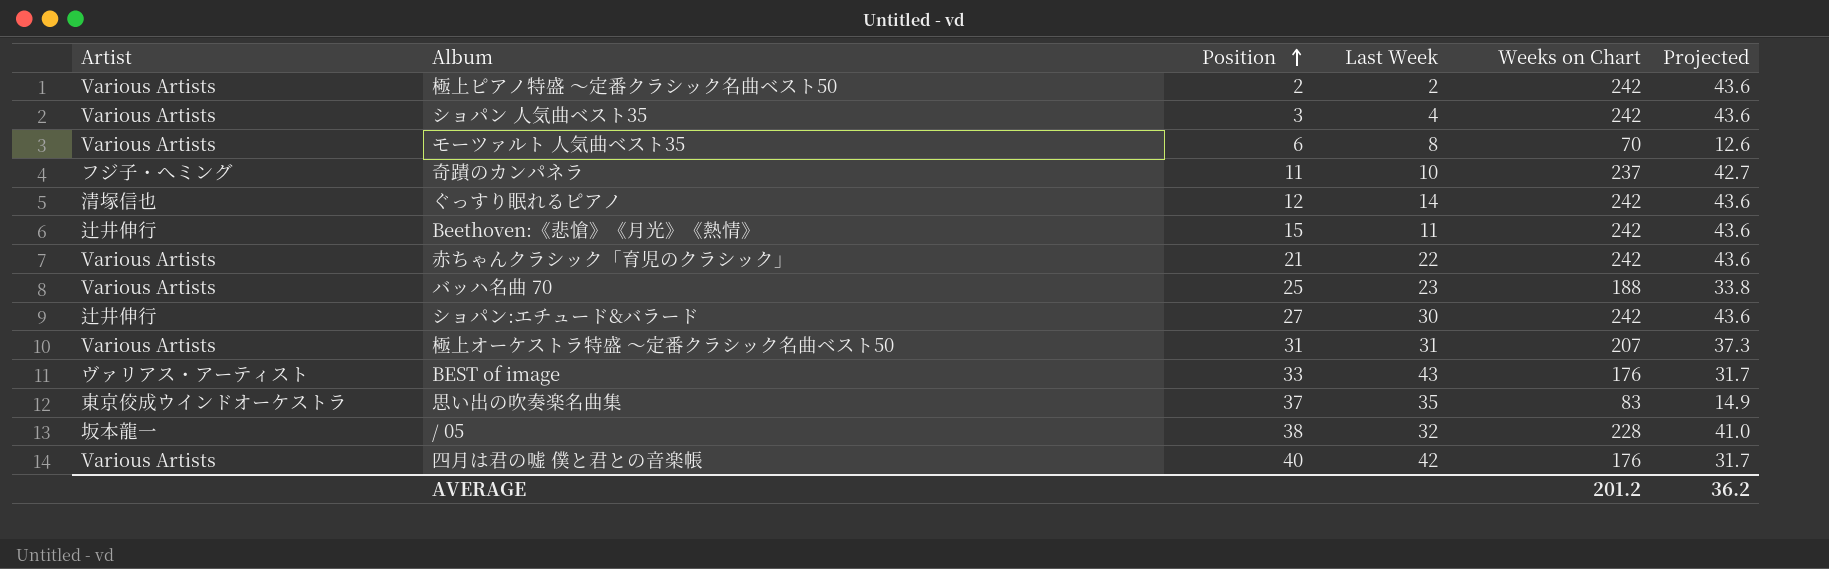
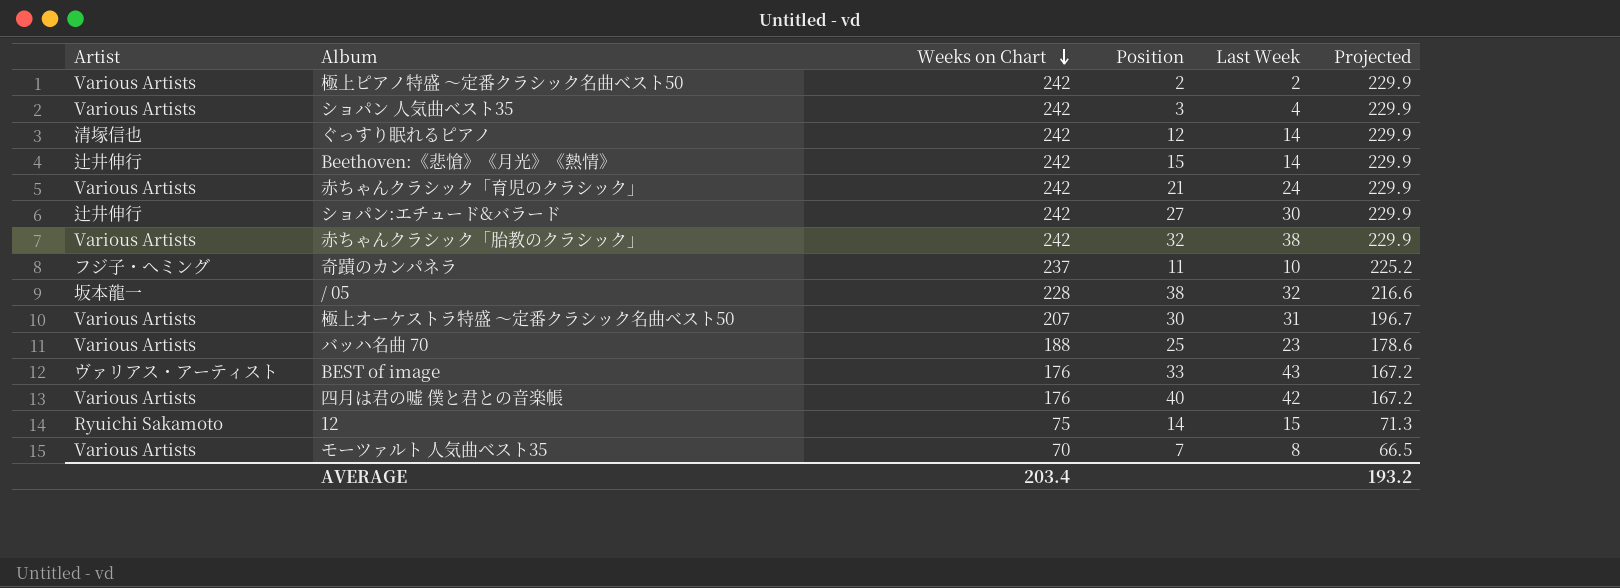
row order: Position ascending -> Weeks on Chart descending
column Weeks on Chart | position: 5 -> 3
column Projected | formula: [Weeks on Chart] * 0.18 -> [Weeks on Chart] * 0.95
row 思い出の吹奏楽名曲集: 東京佼成ウインドオーケストラ | 37 | 35 | 83 | 14.9 -> none
Beethoven:《悲愴》《月光》《熱情》 | Last Week: 11 -> 14
赤ちゃんクラシック「育児のクラシック」 | Last Week: 22 -> 24
row 赤ちゃんクラシック「胎教のクラシック」: none -> Various Artists | 242 | 32 | 38 | 229.9
極上オーケストラ特盛 〜定番クラシック名曲ベスト50 | Position: 31 -> 30
row 12: none -> Ryuichi Sakamoto | 75 | 14 | 15 | 71.3
モーツァルト 人気曲ベスト35 | Position: 6 -> 7
AVERAGE | Weeks on Chart: 201.2 -> 203.4
AVERAGE | Projected: 36.2 -> 193.2

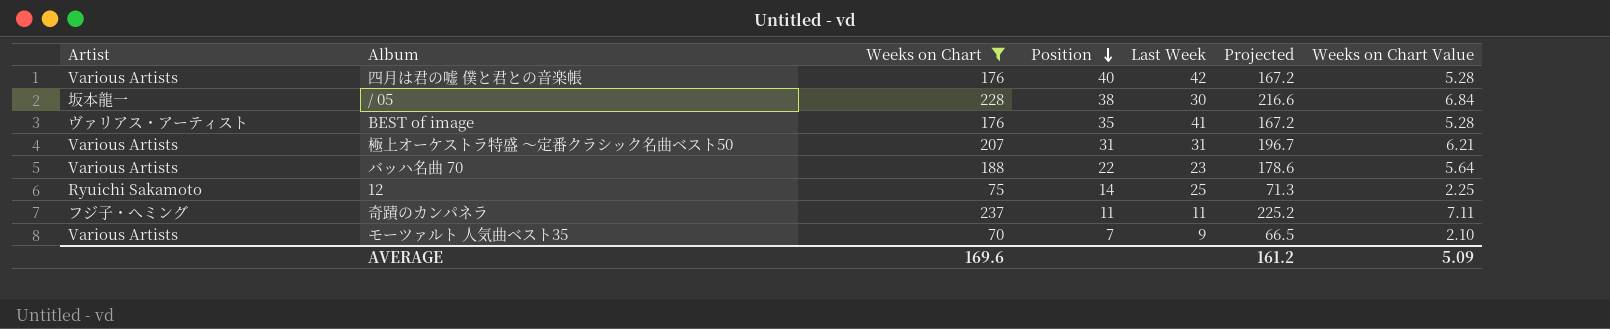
filter: none -> Weeks on Chart != 242
row order: Weeks on Chart descending -> Position descending
column Weeks on Chart Value | formula: none -> [Weeks on Chart] * 0.03
/ 05 | Last Week: 32 -> 30
BEST of image | Position: 33 -> 35
BEST of image | Last Week: 43 -> 41
極上オーケストラ特盛 〜定番クラシック名曲ベスト50 | Position: 30 -> 31
バッハ名曲 70 | Position: 25 -> 22
12 | Last Week: 15 -> 25
奇蹟のカンパネラ | Last Week: 10 -> 11
モーツァルト 人気曲ベスト35 | Last Week: 8 -> 9
AVERAGE | Weeks on Chart: 203.4 -> 169.6
AVERAGE | Projected: 193.2 -> 161.2

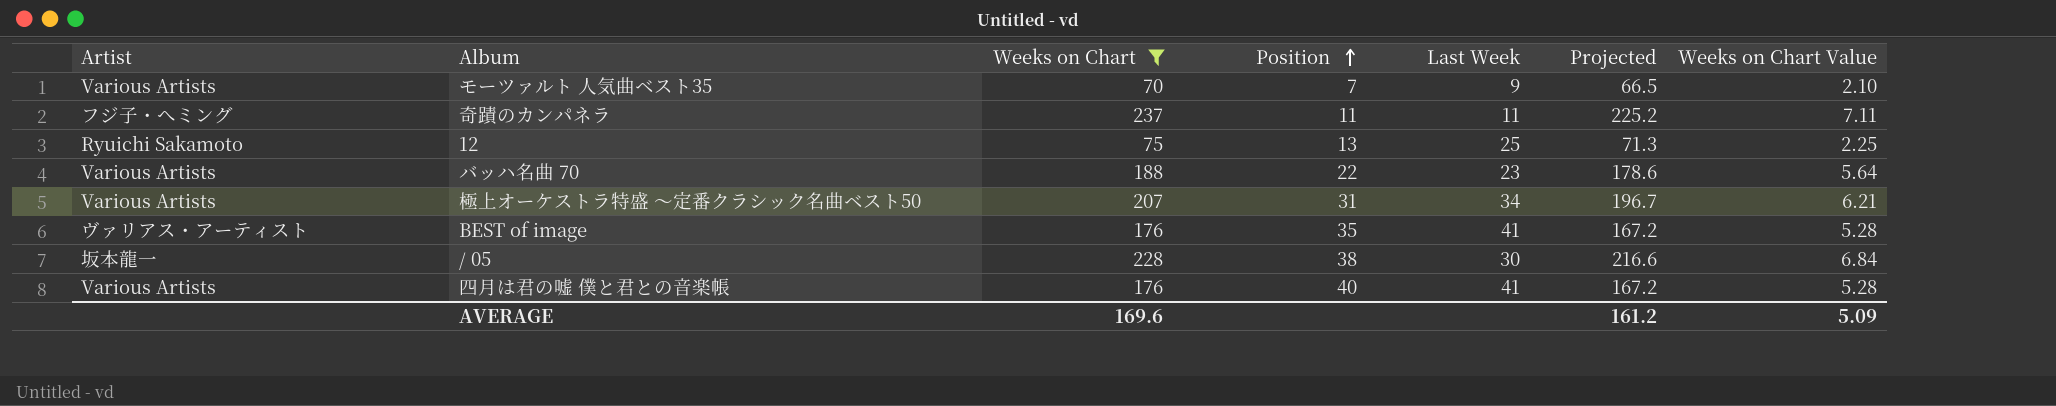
row order: Position descending -> Position ascending
12 | Position: 14 -> 13
極上オーケストラ特盛 〜定番クラシック名曲ベスト50 | Last Week: 31 -> 34
四月は君の嘘 僕と君との音楽帳 | Last Week: 42 -> 41

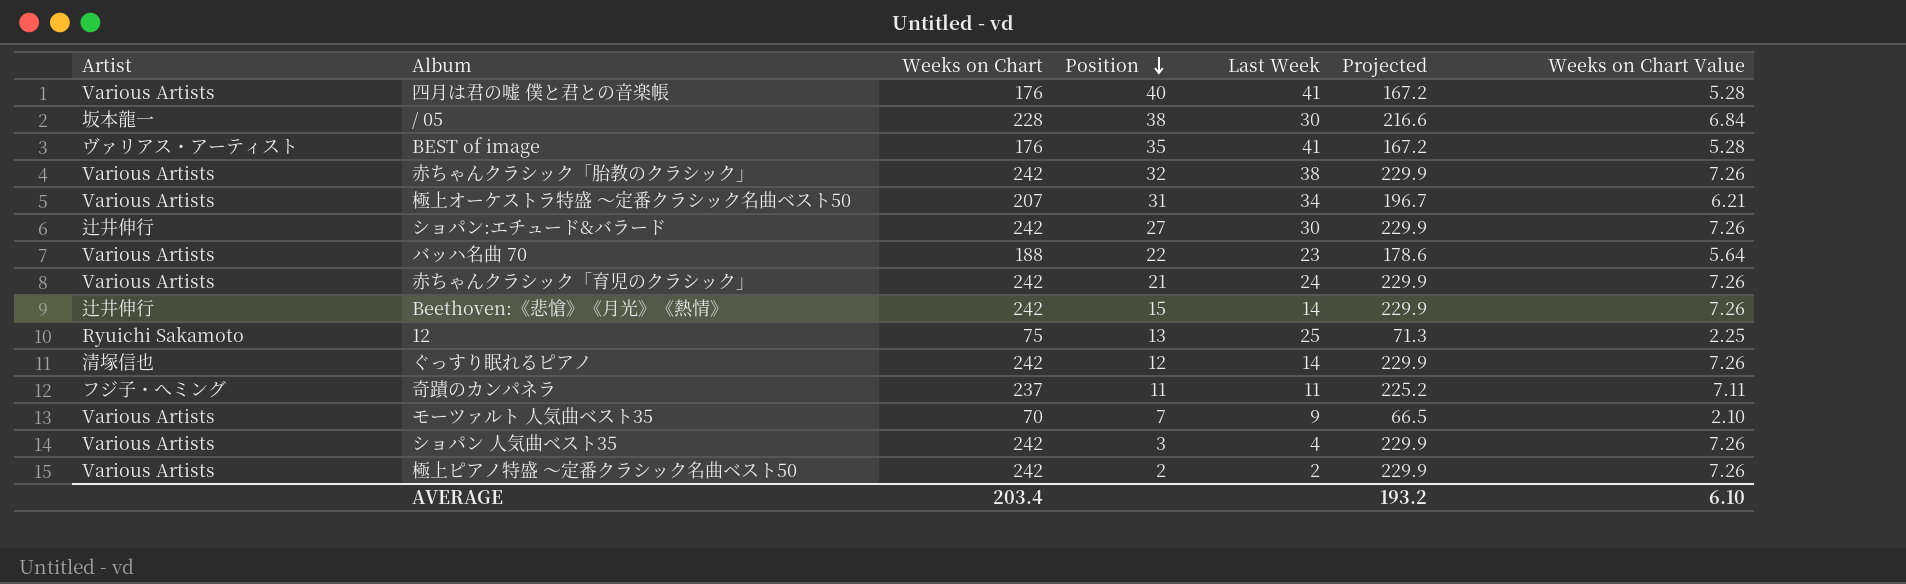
filter: Weeks on Chart != 242 -> none
row order: Position ascending -> Position descending
AVERAGE | Weeks on Chart: 169.6 -> 203.4
AVERAGE | Projected: 161.2 -> 193.2
AVERAGE | Weeks on Chart Value: 5.09 -> 6.10

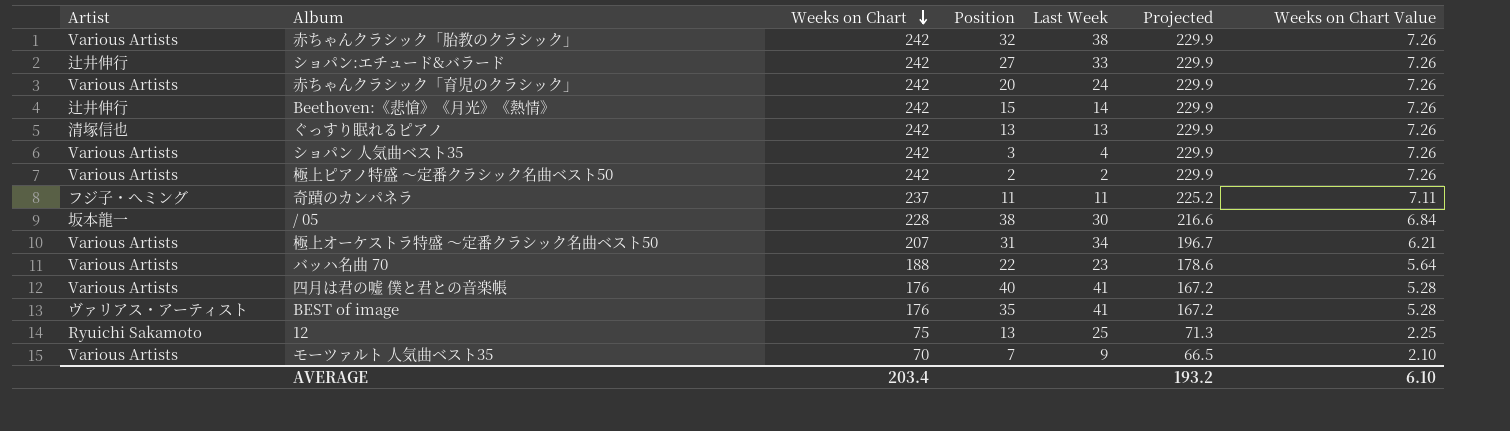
row order: Position descending -> Weeks on Chart descending
ショパン:エチュード&バラード | Last Week: 30 -> 33
赤ちゃんクラシック「育児のクラシック」 | Position: 21 -> 20
ぐっすり眠れるピアノ | Position: 12 -> 13
ぐっすり眠れるピアノ | Last Week: 14 -> 13

